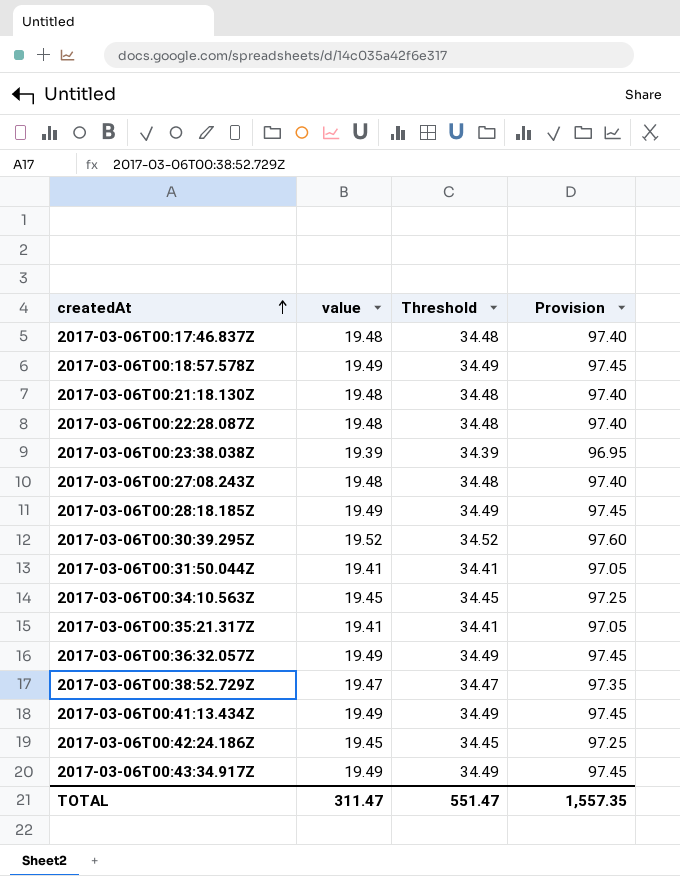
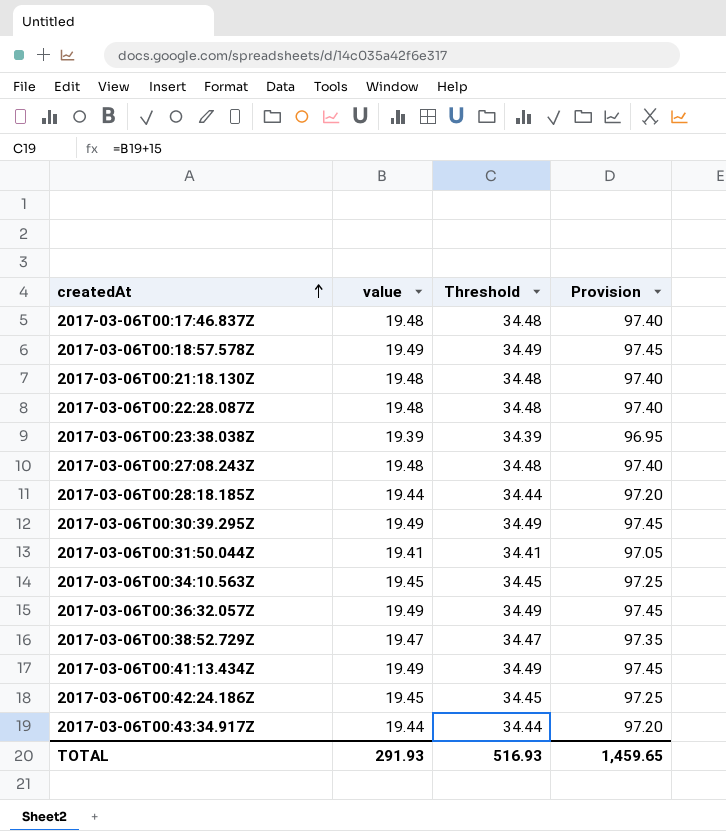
row 2017-03-06T00:35:21.317Z: 19.41 | 34.41 | 97.05 -> none
2017-03-06T00:28:18.185Z | value: 19.49 -> 19.44
2017-03-06T00:28:18.185Z | Threshold: 34.49 -> 34.44
2017-03-06T00:28:18.185Z | Provision: 97.45 -> 97.20
2017-03-06T00:30:39.295Z | value: 19.52 -> 19.49
2017-03-06T00:30:39.295Z | Threshold: 34.52 -> 34.49
2017-03-06T00:30:39.295Z | Provision: 97.60 -> 97.45
2017-03-06T00:43:34.917Z | value: 19.49 -> 19.44
2017-03-06T00:43:34.917Z | Threshold: 34.49 -> 34.44
2017-03-06T00:43:34.917Z | Provision: 97.45 -> 97.20
TOTAL | value: 311.47 -> 291.93
TOTAL | Threshold: 551.47 -> 516.93
TOTAL | Provision: 1,557.35 -> 1,459.65

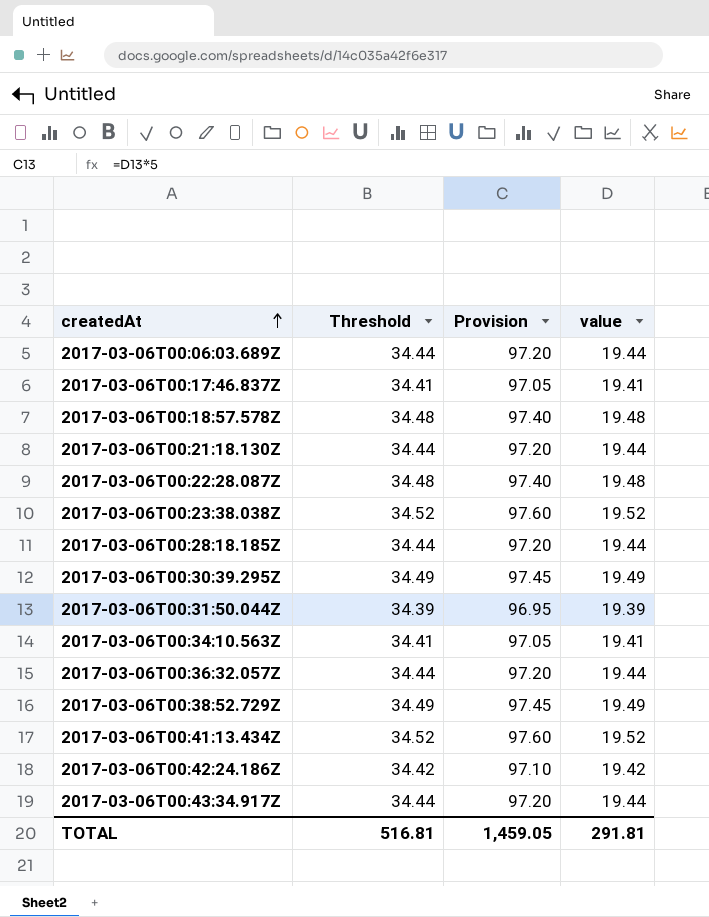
column value | position: 2 -> 4
row 2017-03-06T00:27:08.243Z: 19.48 | 34.48 | 97.40 -> none
row 2017-03-06T00:06:03.689Z: none -> 34.44 | 97.20 | 19.44
2017-03-06T00:17:46.837Z | Threshold: 34.48 -> 34.41
2017-03-06T00:17:46.837Z | Provision: 97.40 -> 97.05
2017-03-06T00:17:46.837Z | value: 19.48 -> 19.41
2017-03-06T00:18:57.578Z | Threshold: 34.49 -> 34.48
2017-03-06T00:18:57.578Z | Provision: 97.45 -> 97.40
2017-03-06T00:18:57.578Z | value: 19.49 -> 19.48
2017-03-06T00:21:18.130Z | Threshold: 34.48 -> 34.44
2017-03-06T00:21:18.130Z | Provision: 97.40 -> 97.20
2017-03-06T00:21:18.130Z | value: 19.48 -> 19.44
2017-03-06T00:23:38.038Z | Threshold: 34.39 -> 34.52
2017-03-06T00:23:38.038Z | Provision: 96.95 -> 97.60
2017-03-06T00:23:38.038Z | value: 19.39 -> 19.52
2017-03-06T00:31:50.044Z | Threshold: 34.41 -> 34.39
2017-03-06T00:31:50.044Z | Provision: 97.05 -> 96.95
2017-03-06T00:31:50.044Z | value: 19.41 -> 19.39
2017-03-06T00:34:10.563Z | Threshold: 34.45 -> 34.41
2017-03-06T00:34:10.563Z | Provision: 97.25 -> 97.05
2017-03-06T00:34:10.563Z | value: 19.45 -> 19.41
2017-03-06T00:36:32.057Z | Threshold: 34.49 -> 34.44
2017-03-06T00:36:32.057Z | Provision: 97.45 -> 97.20
2017-03-06T00:36:32.057Z | value: 19.49 -> 19.44
2017-03-06T00:38:52.729Z | Threshold: 34.47 -> 34.49
2017-03-06T00:38:52.729Z | Provision: 97.35 -> 97.45
2017-03-06T00:38:52.729Z | value: 19.47 -> 19.49
2017-03-06T00:41:13.434Z | Threshold: 34.49 -> 34.52
2017-03-06T00:41:13.434Z | Provision: 97.45 -> 97.60
2017-03-06T00:41:13.434Z | value: 19.49 -> 19.52
2017-03-06T00:42:24.186Z | Threshold: 34.45 -> 34.42
2017-03-06T00:42:24.186Z | Provision: 97.25 -> 97.10
2017-03-06T00:42:24.186Z | value: 19.45 -> 19.42
TOTAL | Threshold: 516.93 -> 516.81
TOTAL | Provision: 1,459.65 -> 1,459.05
TOTAL | value: 291.93 -> 291.81

